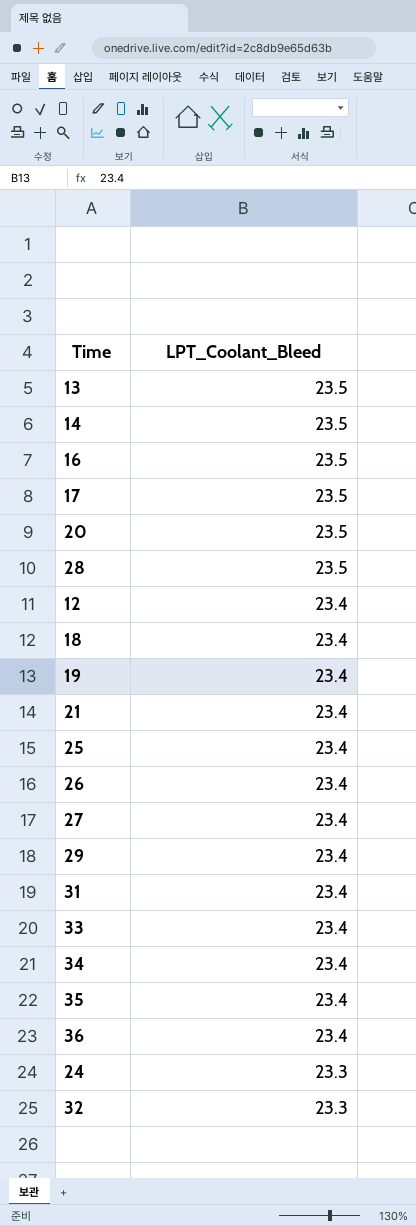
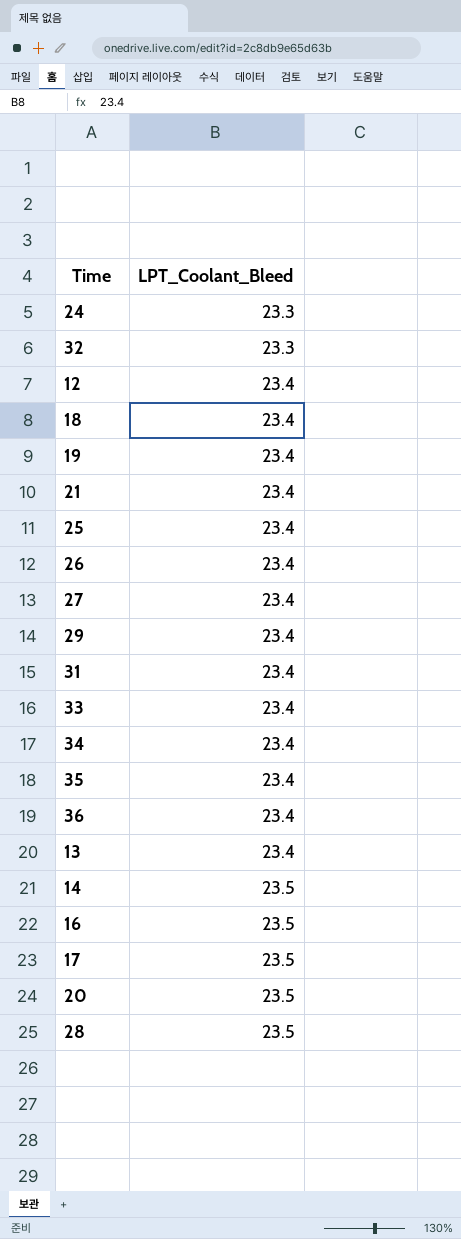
row order: LPT_Coolant_Bleed descending -> LPT_Coolant_Bleed ascending
13 | LPT_Coolant_Bleed: 23.5 -> 23.4

